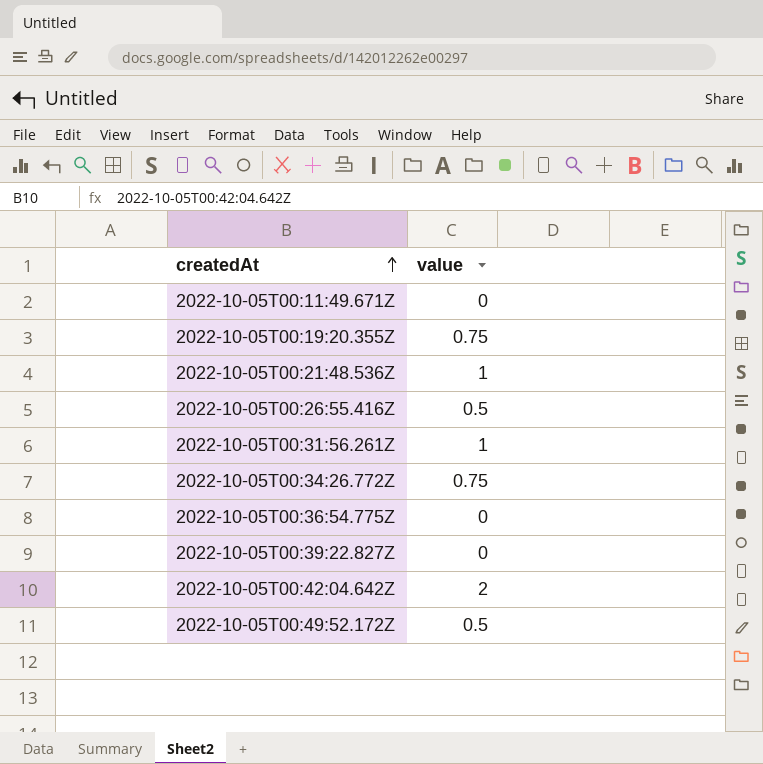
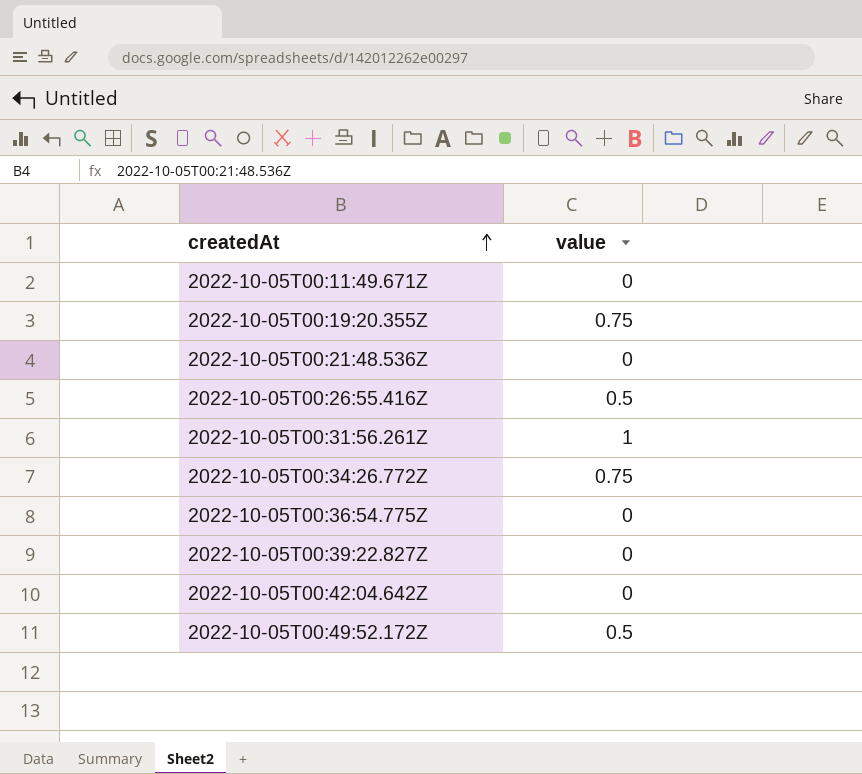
2022-10-05T00:21:48.536Z | value: 1 -> 0
2022-10-05T00:42:04.642Z | value: 2 -> 0

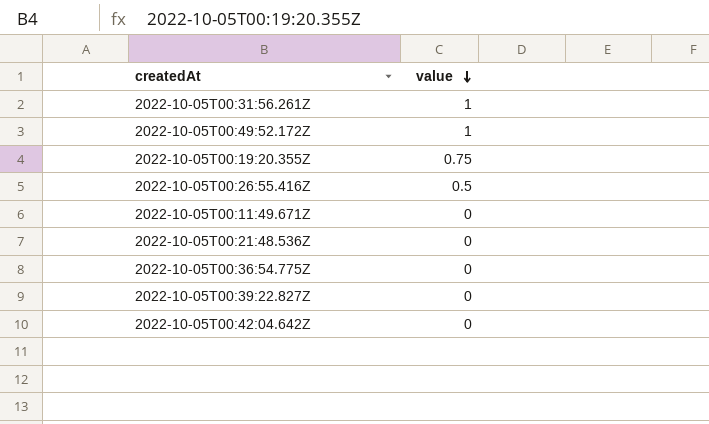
row order: createdAt ascending -> value descending
row 2022-10-05T00:34:26.772Z: 0.75 -> none
2022-10-05T00:49:52.172Z | value: 0.5 -> 1

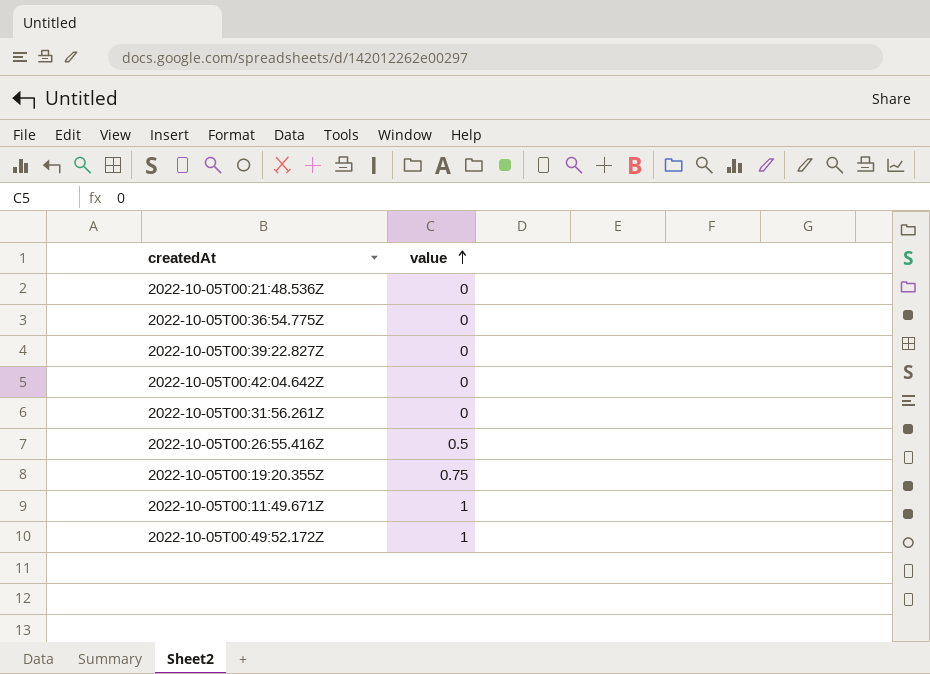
row order: value descending -> value ascending
2022-10-05T00:31:56.261Z | value: 1 -> 0
2022-10-05T00:11:49.671Z | value: 0 -> 1

